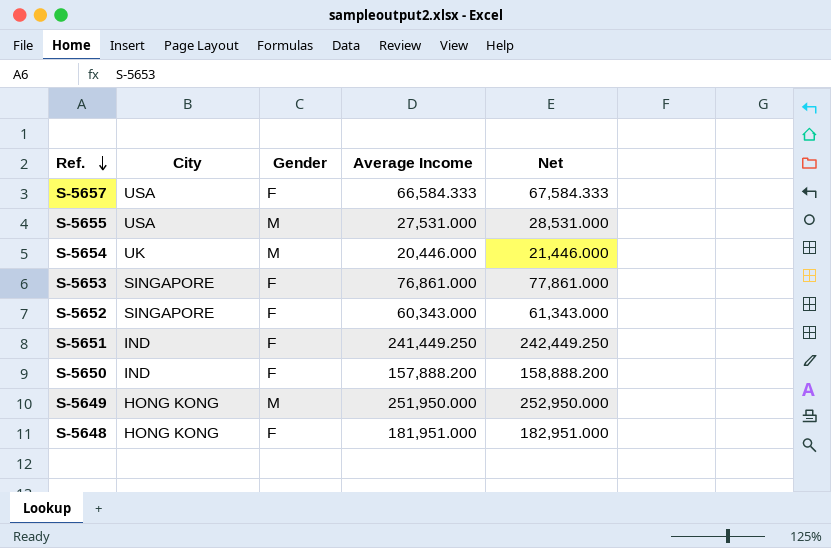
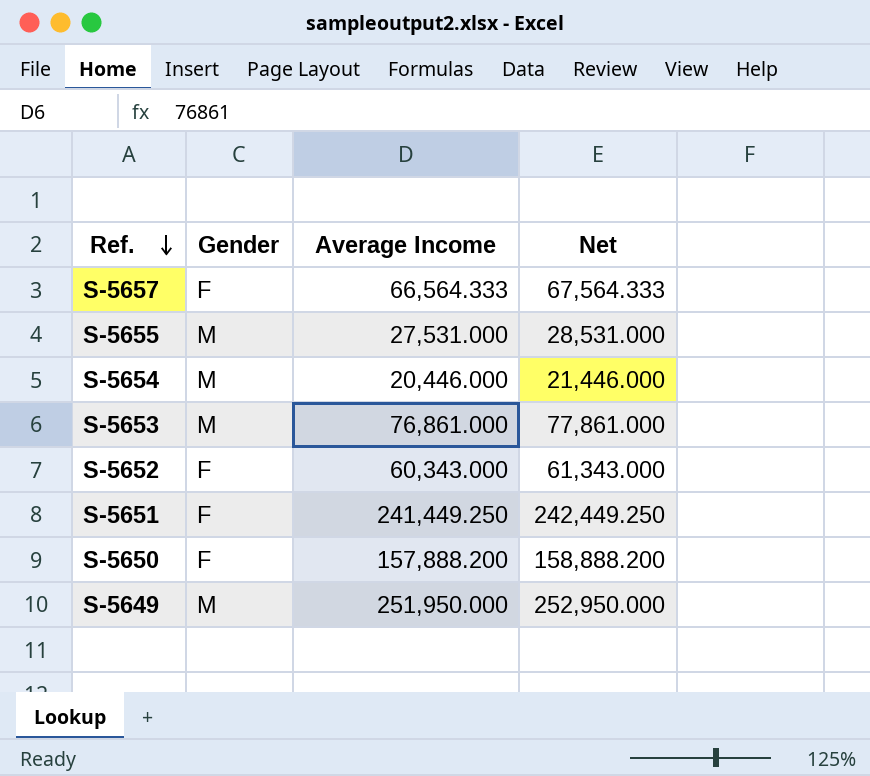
column City | position: 2 -> none
row S-5648: HONG KONG | F | 181,951.000 | 182,951.000 -> none
S-5657 | Average Income: 66,584.333 -> 66,564.333
S-5657 | Net: 67,584.333 -> 67,564.333
S-5653 | Gender: F -> M

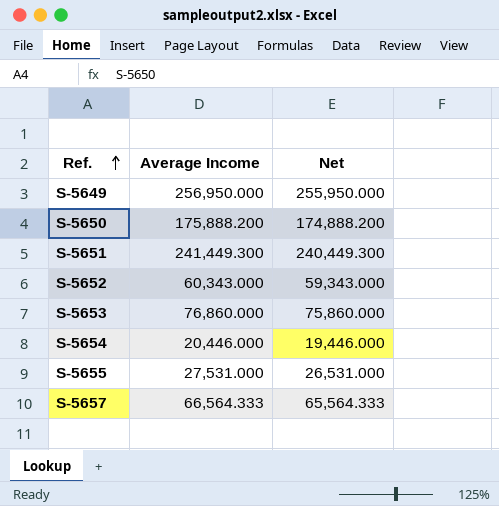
row order: Ref. descending -> Ref. ascending
column Gender | position: 2 -> none
column Net | formula: [Average Income] + 1000 -> [Average Income] - 1000
S-5649 | Average Income: 251,950.000 -> 256,950.000
S-5650 | Average Income: 157,888.200 -> 175,888.200
S-5651 | Average Income: 241,449.250 -> 241,449.300
S-5653 | Average Income: 76,861.000 -> 76,860.000

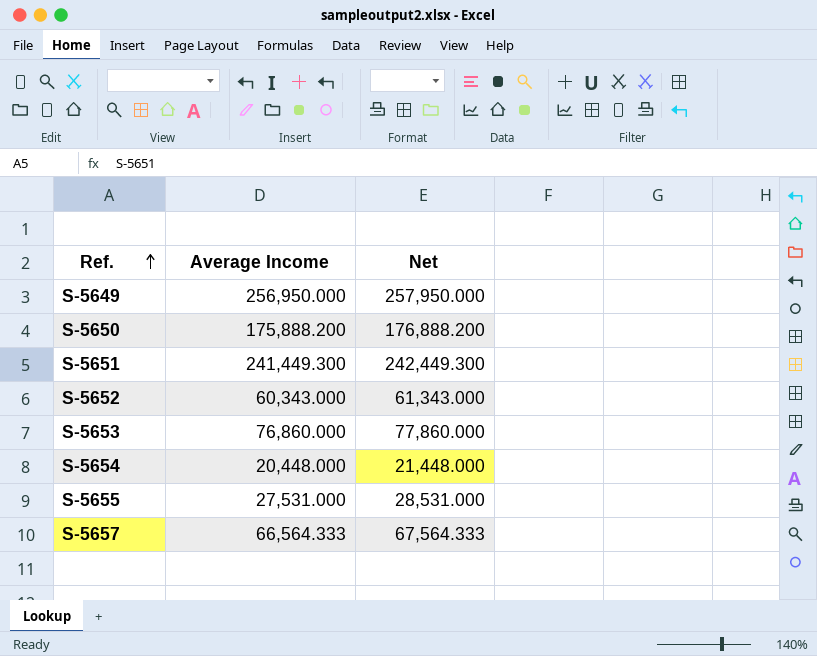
column Net | formula: [Average Income] - 1000 -> [Average Income] + 1000
S-5654 | Average Income: 20,446.000 -> 20,448.000

